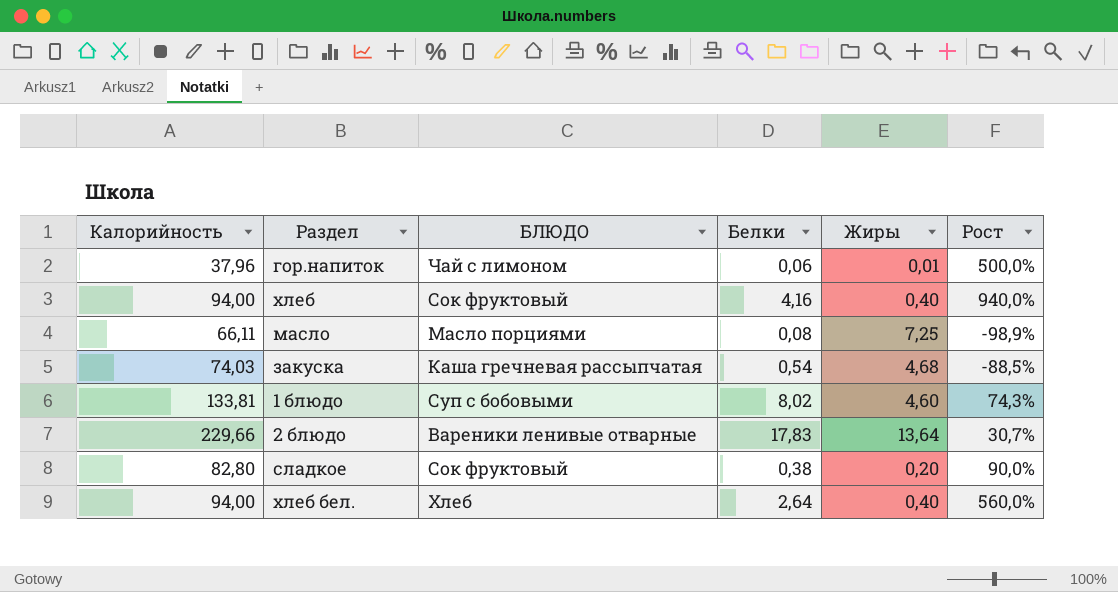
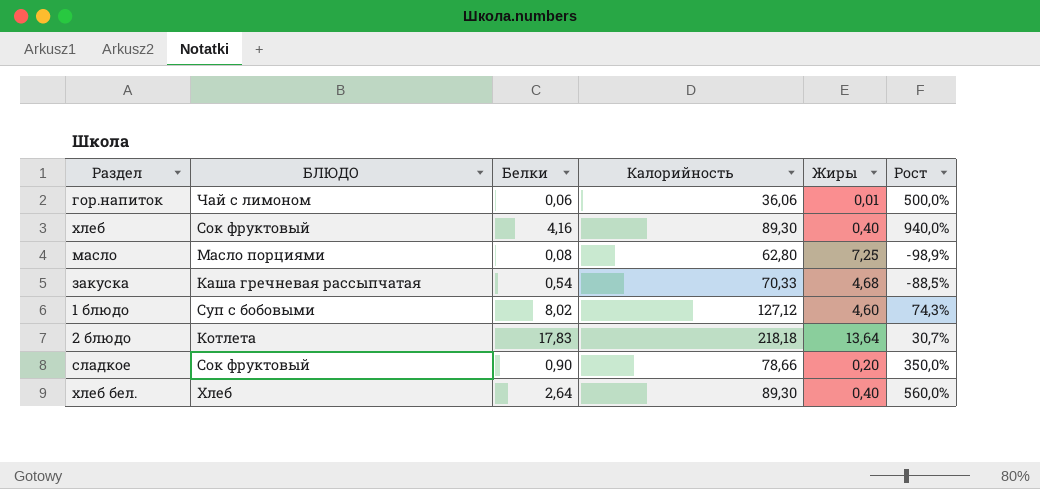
column Калорийность | position: 1 -> 4
гор.напиток | Калорийность: 37,96 -> 36,06
хлеб | Калорийность: 94,00 -> 89,30
масло | Калорийность: 66,11 -> 62,80
закуска | Калорийность: 74,03 -> 70,33
1 блюдо | Калорийность: 133,81 -> 127,12
2 блюдо | БЛЮДО: Вареники ленивые отварные -> Котлета
2 блюдо | Калорийность: 229,66 -> 218,18
сладкое | Белки: 0,38 -> 0,90
сладкое | Калорийность: 82,80 -> 78,66
сладкое | Рост: 90,0% -> 350,0%
хлеб бел. | Калорийность: 94,00 -> 89,30

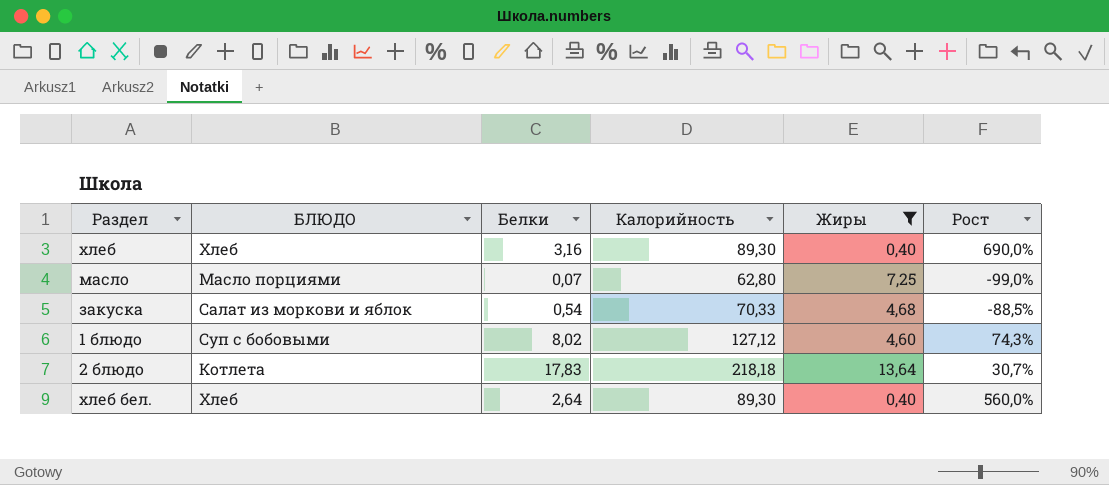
filter: none -> Жиры >= 0,40
хлеб | БЛЮДО: Сок фруктовый -> Хлеб
хлеб | Белки: 4,16 -> 3,16
хлеб | Рост: 940,0% -> 690,0%
масло | Белки: 0,08 -> 0,07
масло | Рост: -98,9% -> -99,0%
закуска | БЛЮДО: Каша гречневая рассыпчатая -> Салат из моркови и яблок

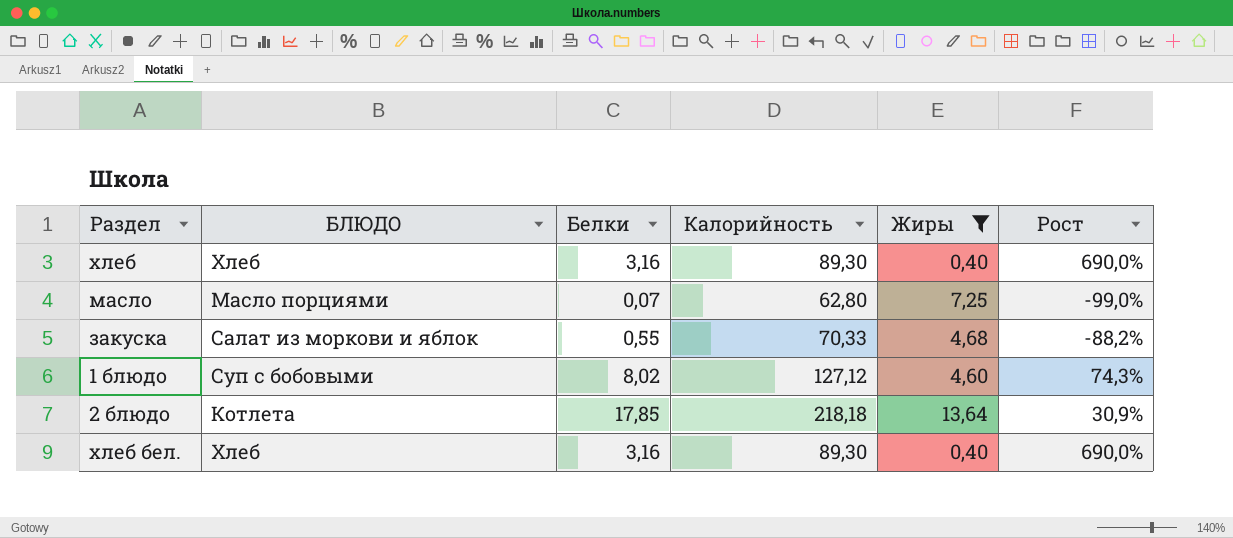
закуска | Белки: 0,54 -> 0,55
закуска | Рост: -88,5% -> -88,2%
2 блюдо | Белки: 17,83 -> 17,85
2 блюдо | Рост: 30,7% -> 30,9%
хлеб бел. | Белки: 2,64 -> 3,16
хлеб бел. | Рост: 560,0% -> 690,0%

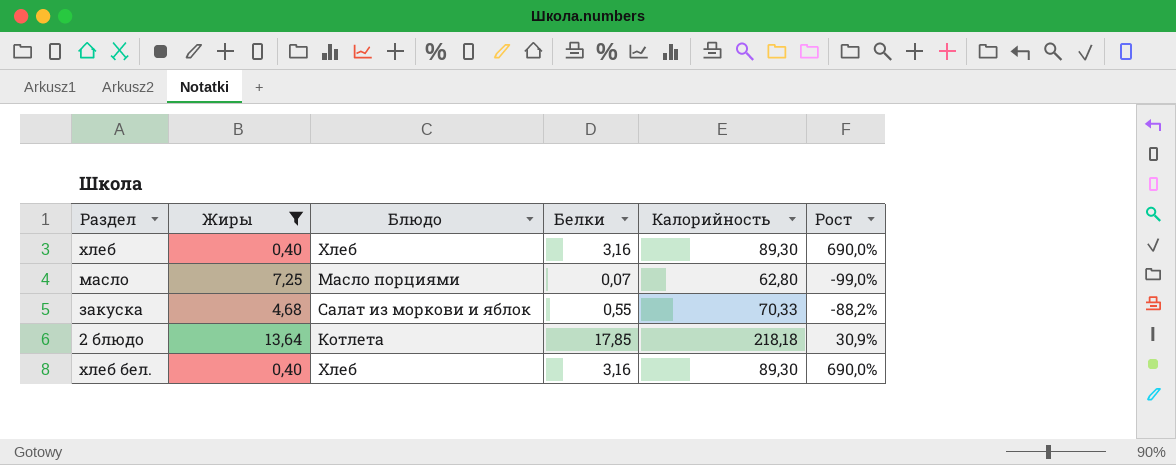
column Жиры | position: 5 -> 2
column name: БЛЮДО -> Блюдо
row 1 блюдо: Суп с бобовыми | 8,02 | 127,12 | 4,60 | 74,3% -> none

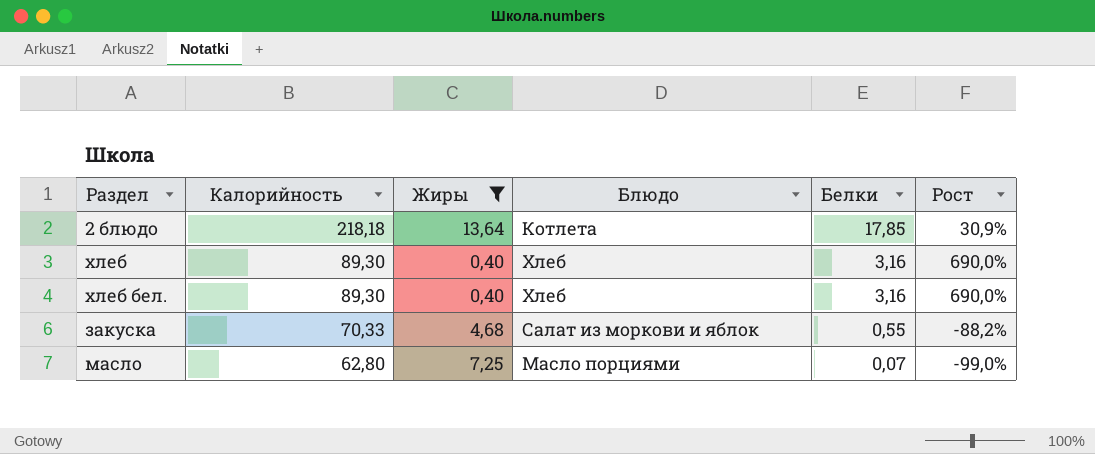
row order: none -> Калорийность descending
column Калорийность | position: 5 -> 2

